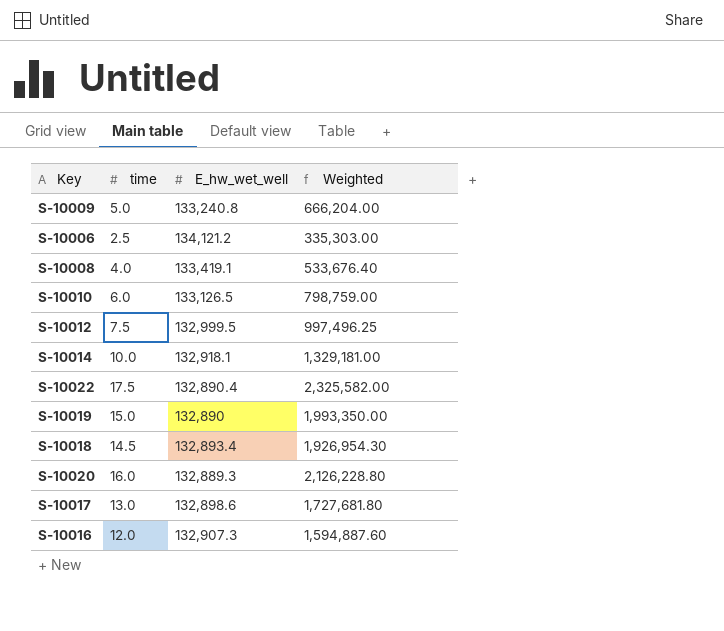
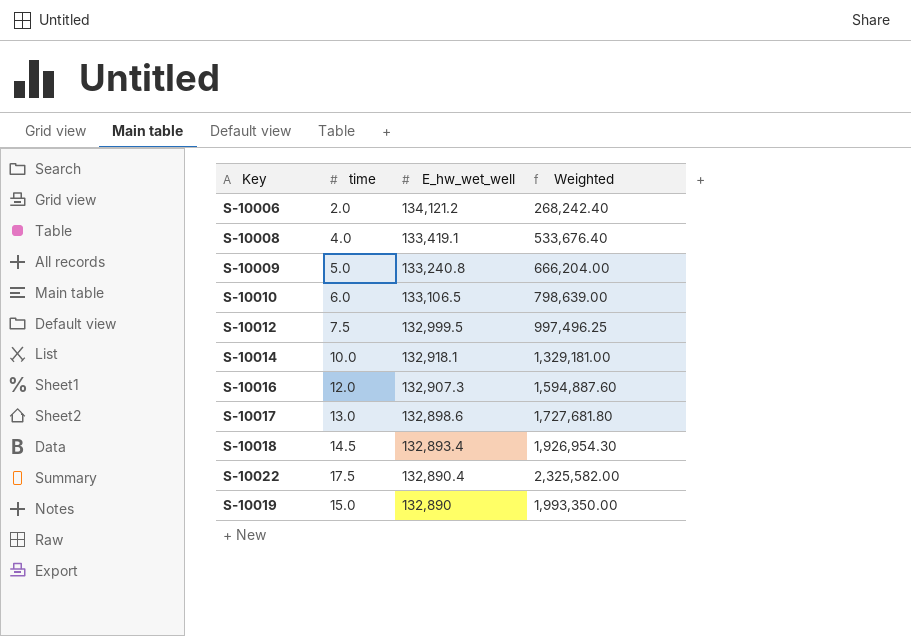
row order: none -> E_hw_wet_well descending
row S-10020: 16.0 | 132,889.3 | 2,126,228.80 -> none
S-10006 | time: 2.5 -> 2.0
S-10006 | Weighted: 335,303.00 -> 268,242.40
S-10010 | E_hw_wet_well: 133,126.5 -> 133,106.5
S-10010 | Weighted: 798,759.00 -> 798,639.00

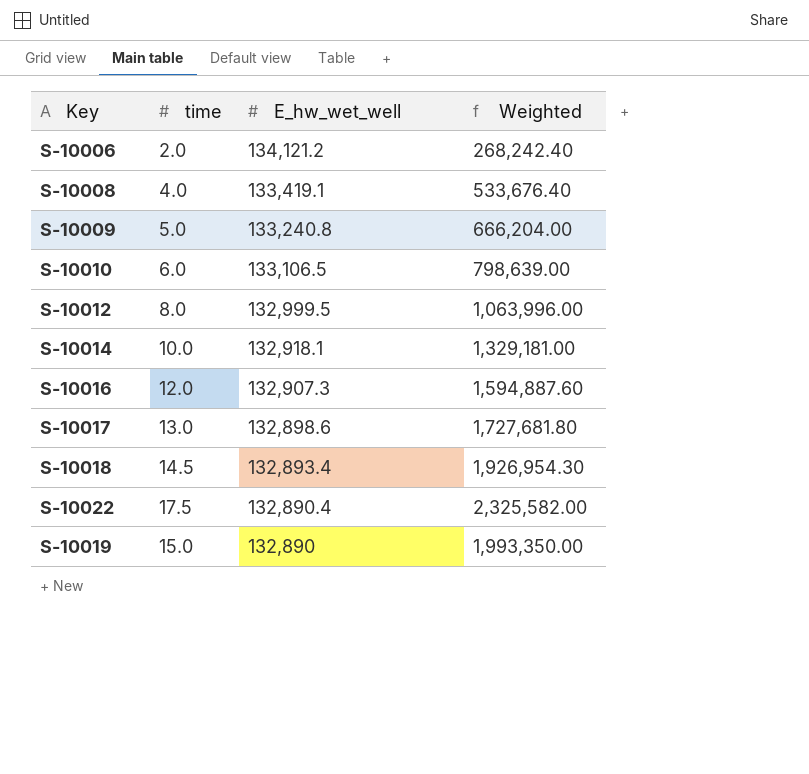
S-10012 | time: 7.5 -> 8.0
S-10012 | Weighted: 997,496.25 -> 1,063,996.00

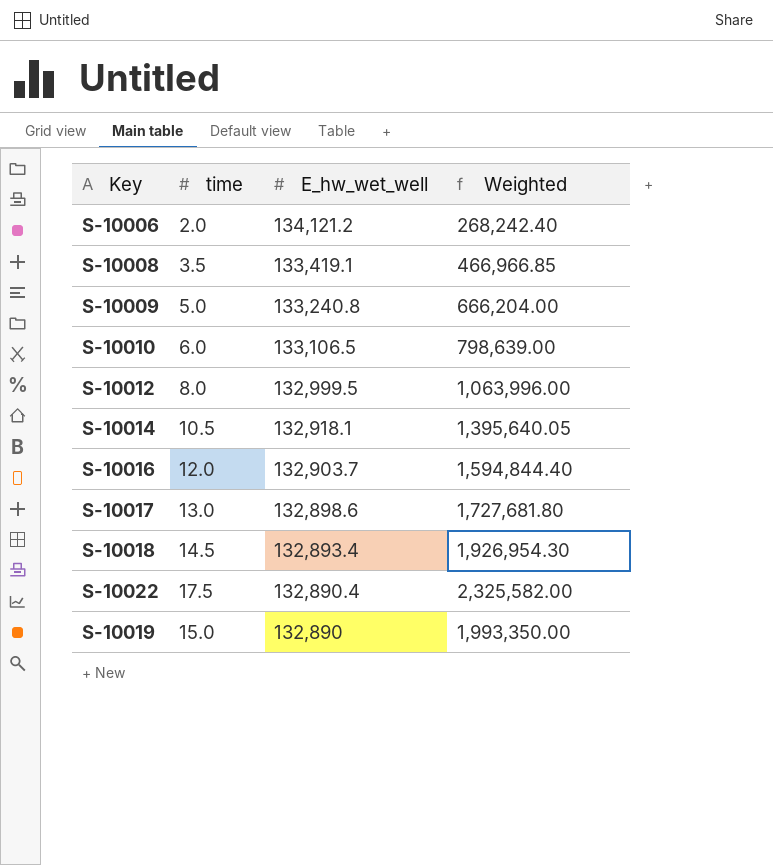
S-10008 | time: 4.0 -> 3.5
S-10008 | Weighted: 533,676.40 -> 466,966.85
S-10014 | time: 10.0 -> 10.5
S-10014 | Weighted: 1,329,181.00 -> 1,395,640.05
S-10016 | E_hw_wet_well: 132,907.3 -> 132,903.7
S-10016 | Weighted: 1,594,887.60 -> 1,594,844.40

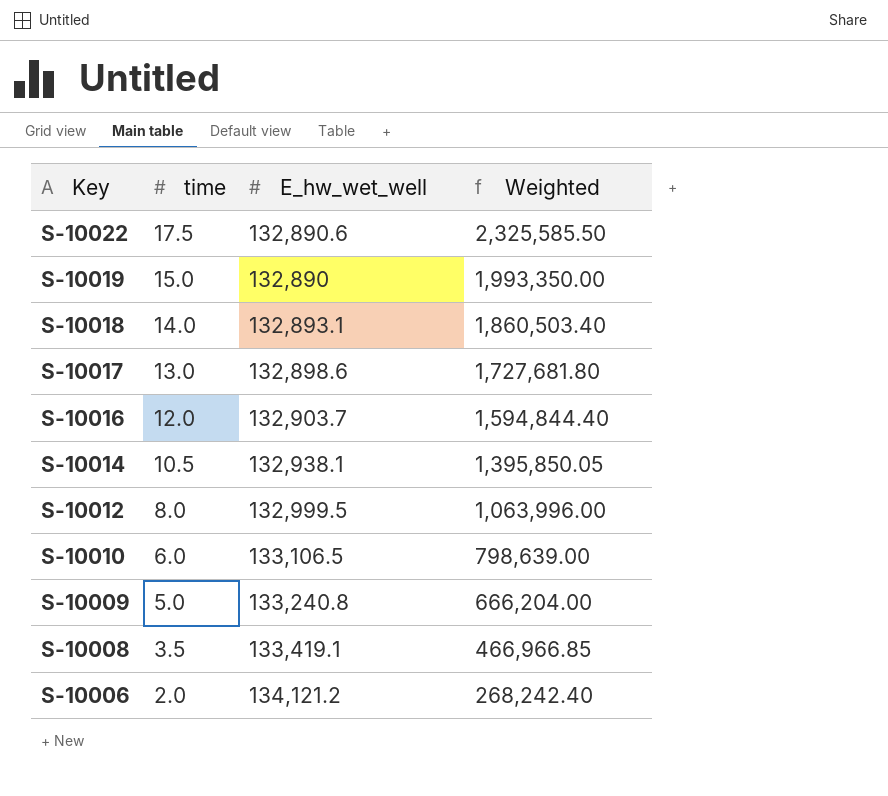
row order: E_hw_wet_well descending -> Key descending
S-10022 | E_hw_wet_well: 132,890.4 -> 132,890.6
S-10022 | Weighted: 2,325,582.00 -> 2,325,585.50
S-10018 | time: 14.5 -> 14.0
S-10018 | E_hw_wet_well: 132,893.4 -> 132,893.1
S-10018 | Weighted: 1,926,954.30 -> 1,860,503.40
S-10014 | E_hw_wet_well: 132,918.1 -> 132,938.1
S-10014 | Weighted: 1,395,640.05 -> 1,395,850.05

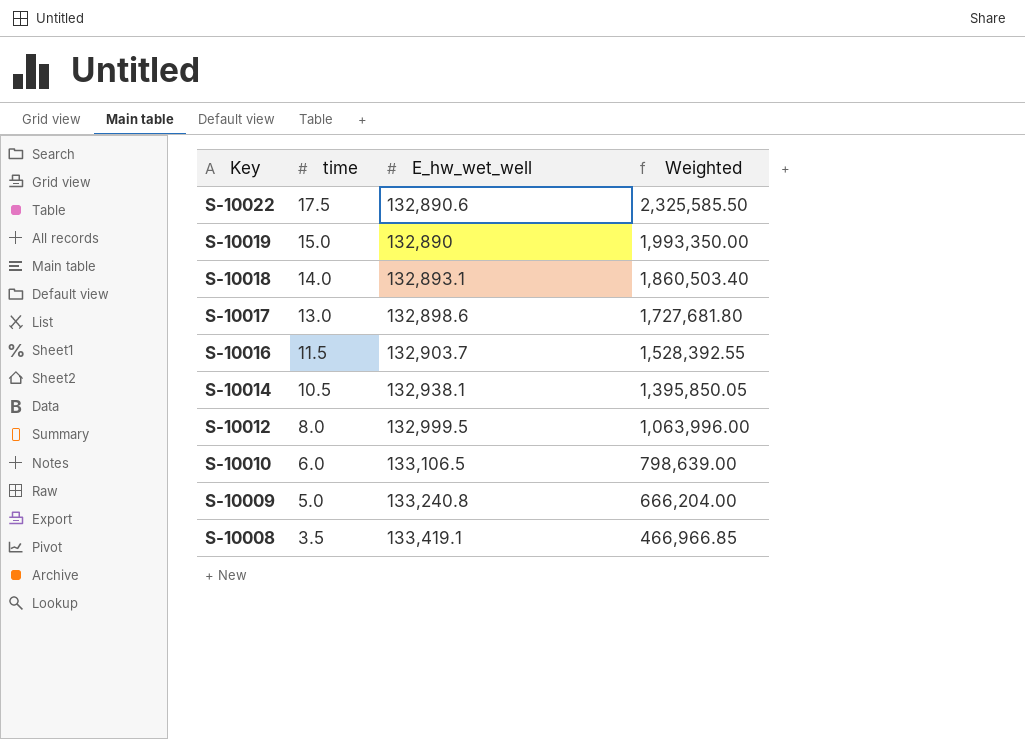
row S-10006: 2.0 | 134,121.2 | 268,242.40 -> none
S-10016 | time: 12.0 -> 11.5
S-10016 | Weighted: 1,594,844.40 -> 1,528,392.55

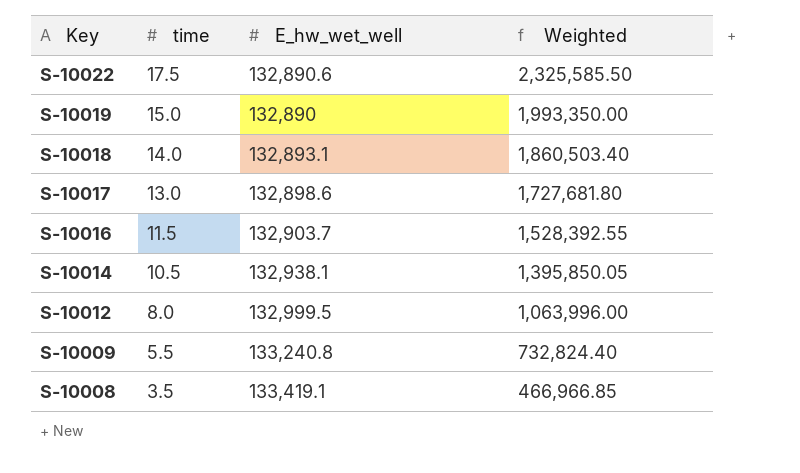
row S-10010: 6.0 | 133,106.5 | 798,639.00 -> none
S-10009 | time: 5.0 -> 5.5
S-10009 | Weighted: 666,204.00 -> 732,824.40

